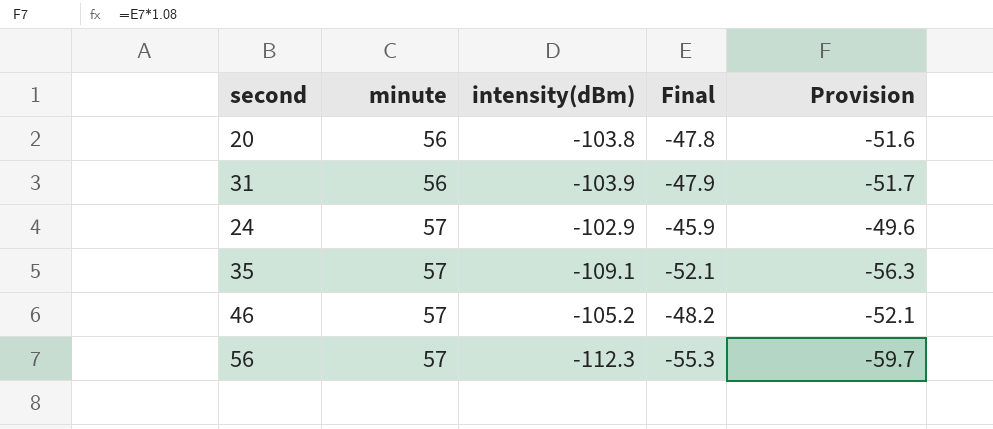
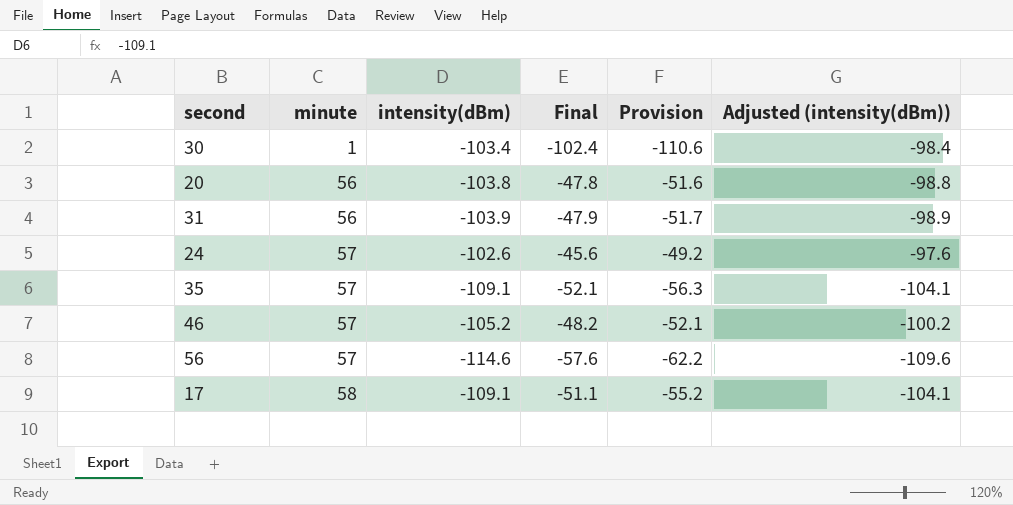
column Adjusted (intensity(dBm)) | formula: none -> [intensity(dBm)] + 5
row 30: none -> 1 | -103.4 | -102.4 | -110.6 | -98.4
24 | intensity(dBm): -102.9 -> -102.6
24 | Final: -45.9 -> -45.6
24 | Provision: -49.6 -> -49.2
56 | intensity(dBm): -112.3 -> -114.6
56 | Final: -55.3 -> -57.6
56 | Provision: -59.7 -> -62.2
row 17: none -> 58 | -109.1 | -51.1 | -55.2 | -104.1

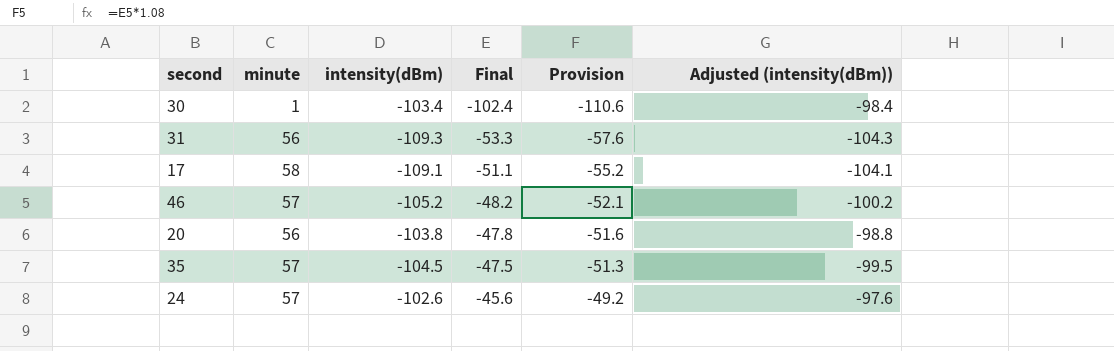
row order: minute ascending -> Final ascending
row 56: 57 | -114.6 | -57.6 | -62.2 | -109.6 -> none
31 | intensity(dBm): -103.9 -> -109.3
31 | Final: -47.9 -> -53.3
31 | Provision: -51.7 -> -57.6
31 | Adjusted (intensity(dBm)): -98.9 -> -104.3
35 | intensity(dBm): -109.1 -> -104.5
35 | Final: -52.1 -> -47.5
35 | Provision: -56.3 -> -51.3
35 | Adjusted (intensity(dBm)): -104.1 -> -99.5

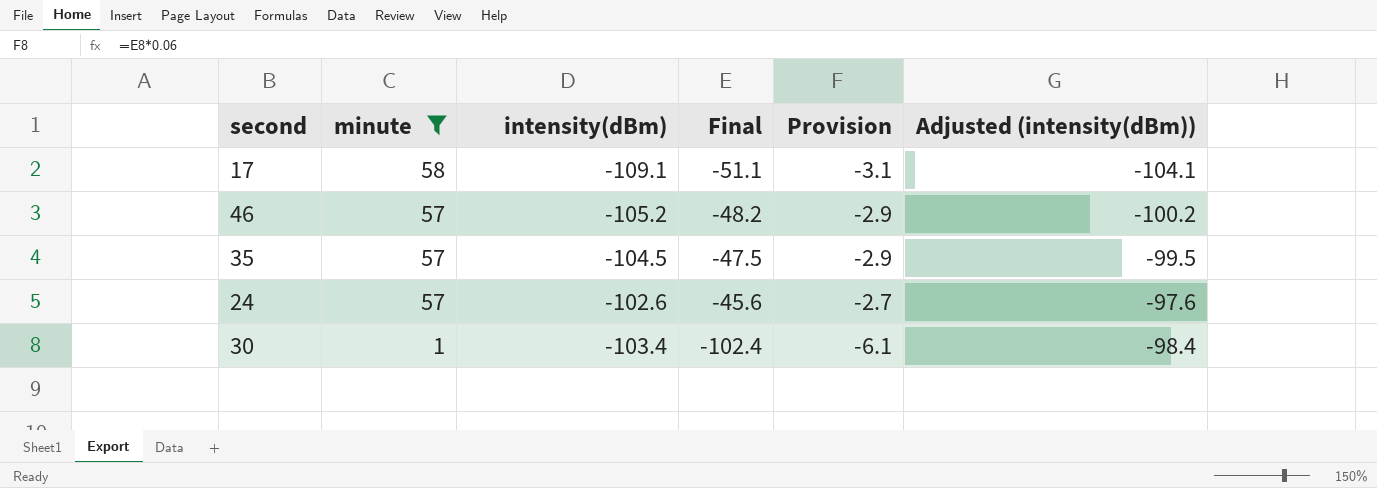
filter: none -> minute != 56
row order: Final ascending -> minute descending
column Provision | formula: [Final] * 1.08 -> [Final] * 0.06

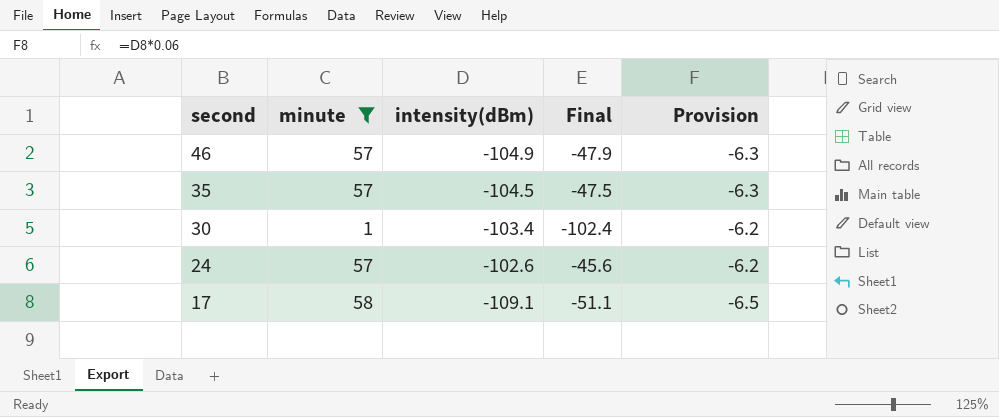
row order: minute descending -> second descending
column Adjusted (intensity(dBm)) | formula: [intensity(dBm)] + 5 -> none
column Provision | formula: [Final] * 0.06 -> [intensity(dBm)] * 0.06
46 | intensity(dBm): -105.2 -> -104.9
46 | Final: -48.2 -> -47.9

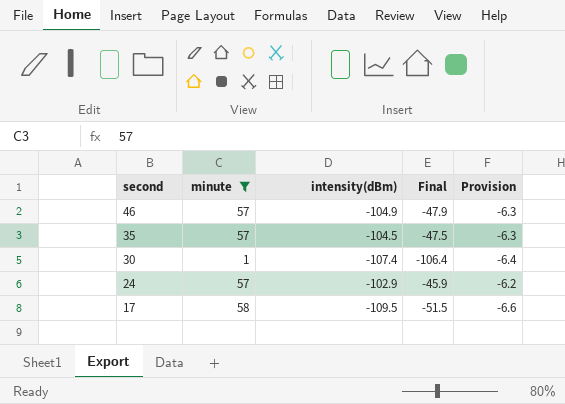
30 | intensity(dBm): -103.4 -> -107.4
30 | Final: -102.4 -> -106.4
30 | Provision: -6.2 -> -6.4
24 | intensity(dBm): -102.6 -> -102.9
24 | Final: -45.6 -> -45.9
17 | intensity(dBm): -109.1 -> -109.5
17 | Final: -51.1 -> -51.5
17 | Provision: -6.5 -> -6.6

